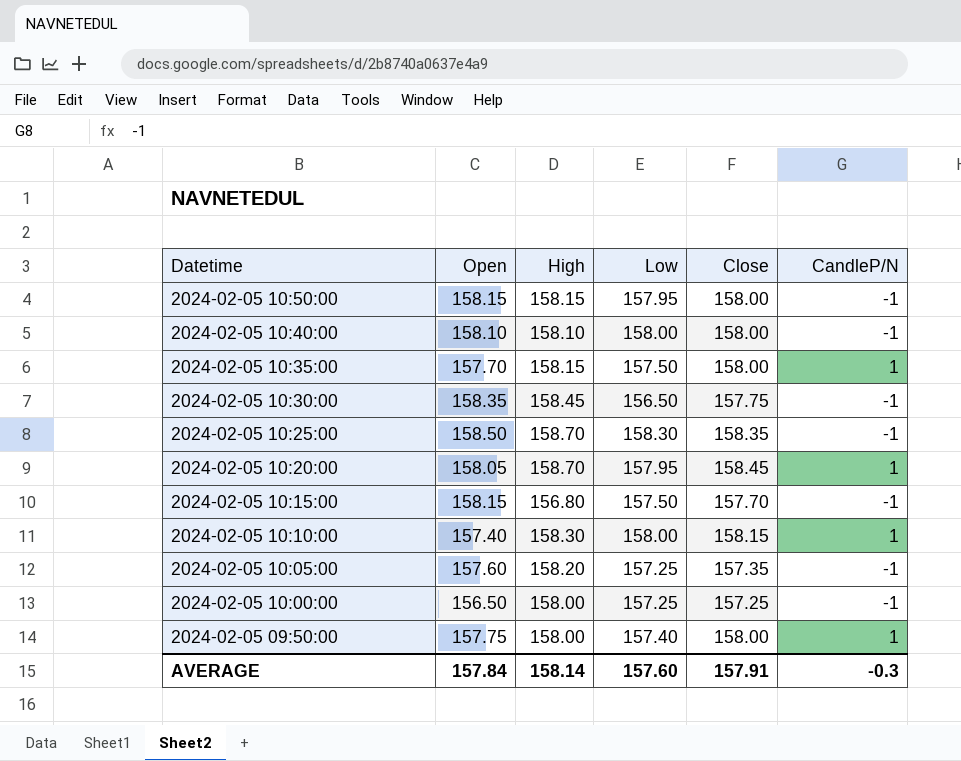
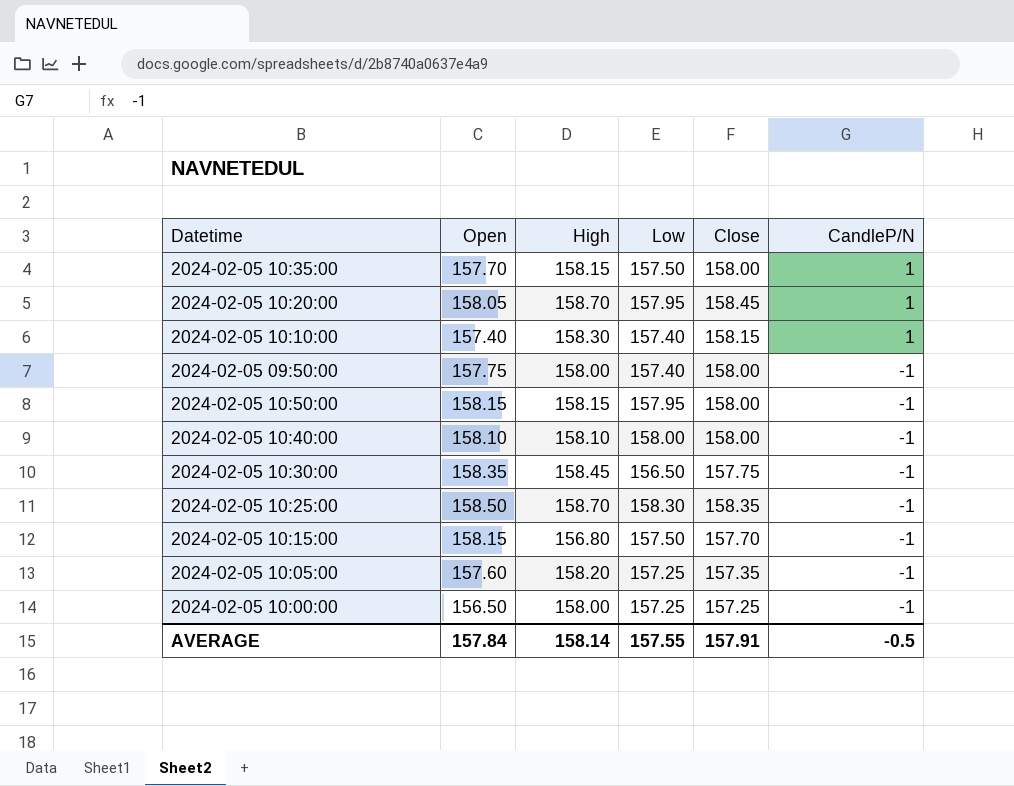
row order: Datetime descending -> CandleP/N descending
2024-02-05 10:10:00 | Low: 158.00 -> 157.40
2024-02-05 09:50:00 | CandleP/N: 1 -> -1
AVERAGE | Low: 157.60 -> 157.55
AVERAGE | CandleP/N: -0.3 -> -0.5

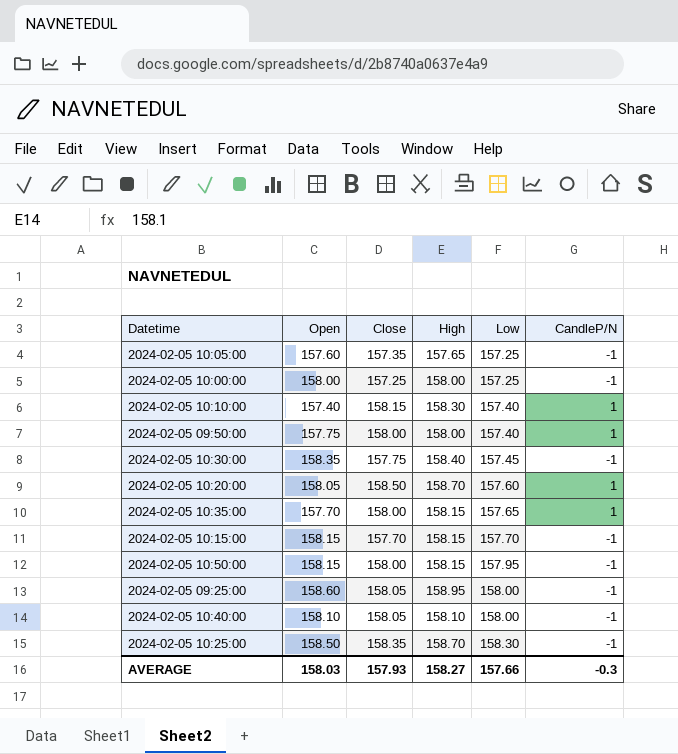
row order: CandleP/N descending -> Low ascending
column Close | position: 5 -> 3
2024-02-05 10:05:00 | High: 158.20 -> 157.65
2024-02-05 10:00:00 | Open: 156.50 -> 158.00
2024-02-05 09:50:00 | CandleP/N: -1 -> 1
2024-02-05 10:30:00 | High: 158.45 -> 158.40
2024-02-05 10:30:00 | Low: 156.50 -> 157.45
2024-02-05 10:20:00 | Close: 158.45 -> 158.50
2024-02-05 10:20:00 | Low: 157.95 -> 157.60
2024-02-05 10:35:00 | Low: 157.50 -> 157.65
2024-02-05 10:15:00 | High: 156.80 -> 158.15
2024-02-05 10:15:00 | Low: 157.50 -> 157.70
row 2024-02-05 09:25:00: none -> 158.60 | 158.05 | 158.95 | 158.00 | -1
2024-02-05 10:40:00 | Close: 158.00 -> 158.05
AVERAGE | Open: 157.84 -> 158.03
AVERAGE | Close: 157.91 -> 157.93
AVERAGE | High: 158.14 -> 158.27
AVERAGE | Low: 157.55 -> 157.66
AVERAGE | CandleP/N: -0.5 -> -0.3

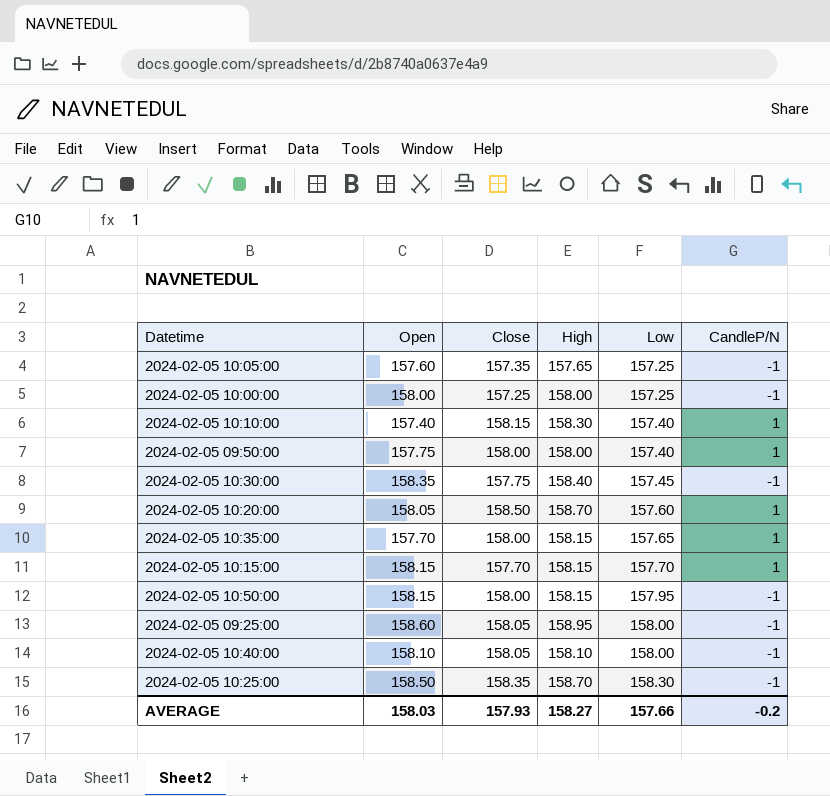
2024-02-05 10:15:00 | CandleP/N: -1 -> 1
AVERAGE | CandleP/N: -0.3 -> -0.2

